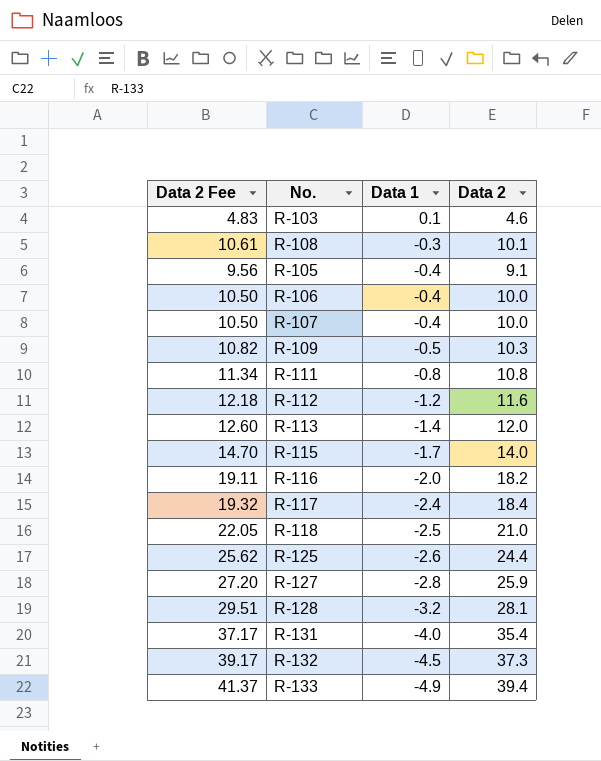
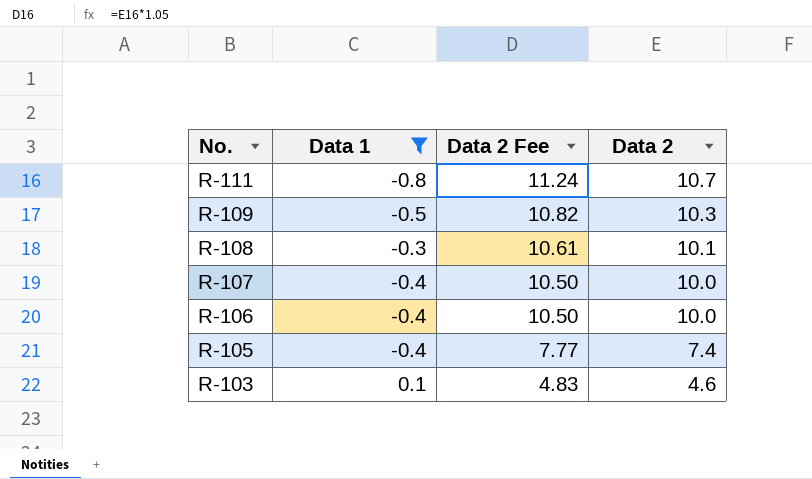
filter: none -> Data 1 >= -0.8
row order: Data 1 descending -> No. descending
column Data 2 Fee | position: 1 -> 3
R-111 | Data 2 Fee: 11.34 -> 11.24
R-111 | Data 2: 10.8 -> 10.7
R-105 | Data 2 Fee: 9.56 -> 7.77
R-105 | Data 2: 9.1 -> 7.4

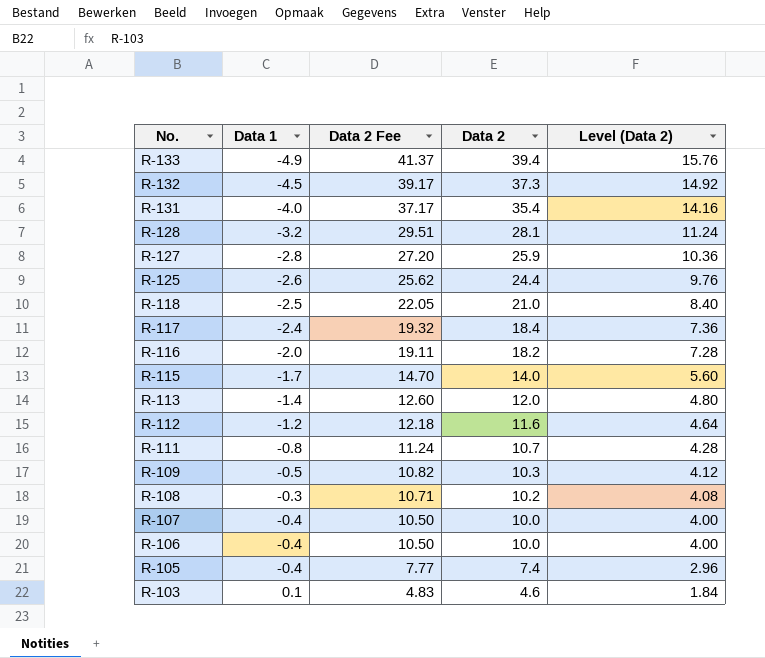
filter: Data 1 >= -0.8 -> none
column Level (Data 2) | formula: none -> [Data 2] * 0.4
R-108 | Data 2 Fee: 10.61 -> 10.71
R-108 | Data 2: 10.1 -> 10.2

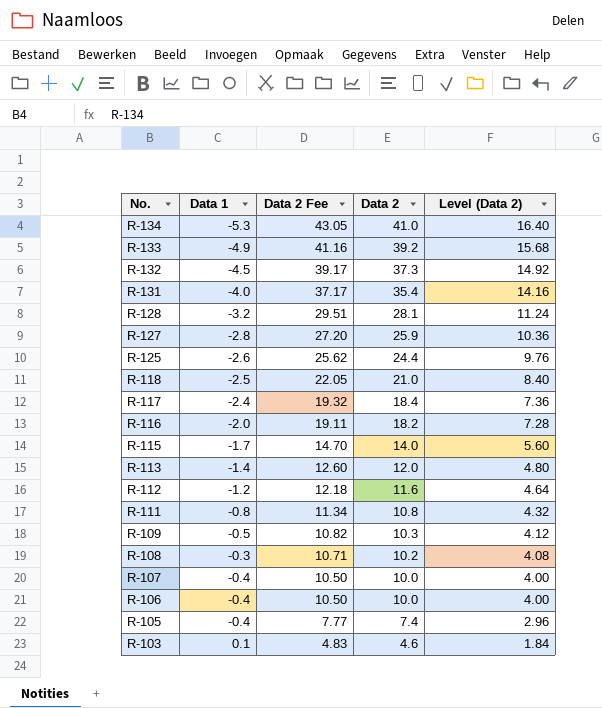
row R-134: none -> -5.3 | 43.05 | 41.0 | 16.40
R-133 | Data 2 Fee: 41.37 -> 41.16
R-133 | Data 2: 39.4 -> 39.2
R-133 | Level (Data 2): 15.76 -> 15.68
R-111 | Data 2 Fee: 11.24 -> 11.34
R-111 | Data 2: 10.7 -> 10.8
R-111 | Level (Data 2): 4.28 -> 4.32

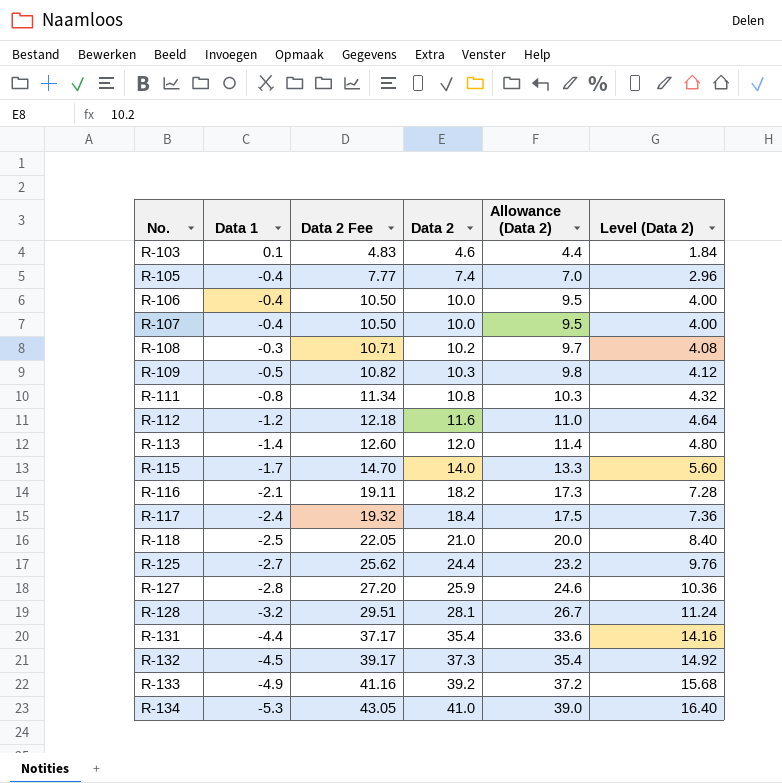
row order: No. descending -> No. ascending
column Allowance (Data 2) | formula: none -> [Data 2] * 0.95
R-116 | Data 1: -2.0 -> -2.1
R-125 | Data 1: -2.6 -> -2.7
R-131 | Data 1: -4.0 -> -4.4

